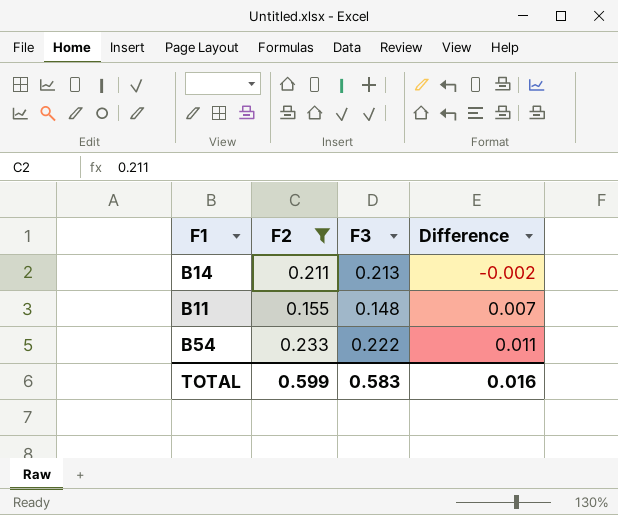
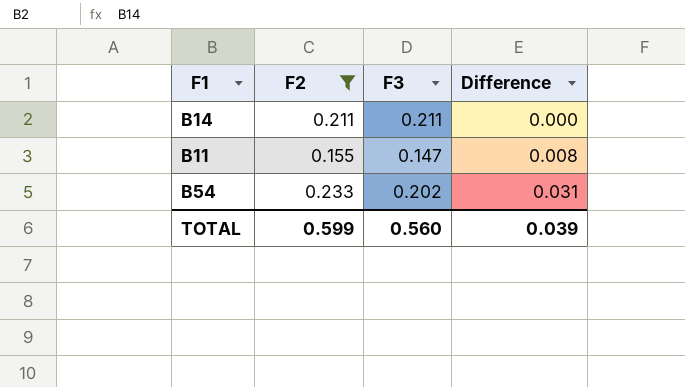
B14 | F3: 0.213 -> 0.211
B14 | Difference: -0.002 -> 0.000
B11 | F3: 0.148 -> 0.147
B11 | Difference: 0.007 -> 0.008
B54 | F3: 0.222 -> 0.202
B54 | Difference: 0.011 -> 0.031
TOTAL | F3: 0.583 -> 0.560
TOTAL | Difference: 0.016 -> 0.039

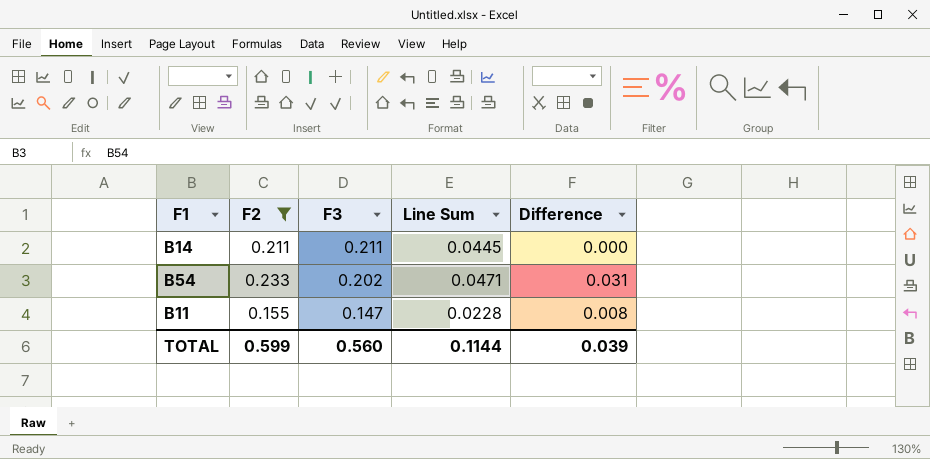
row order: Difference ascending -> F3 descending
column Line Sum | formula: none -> [F2] * [F3]

